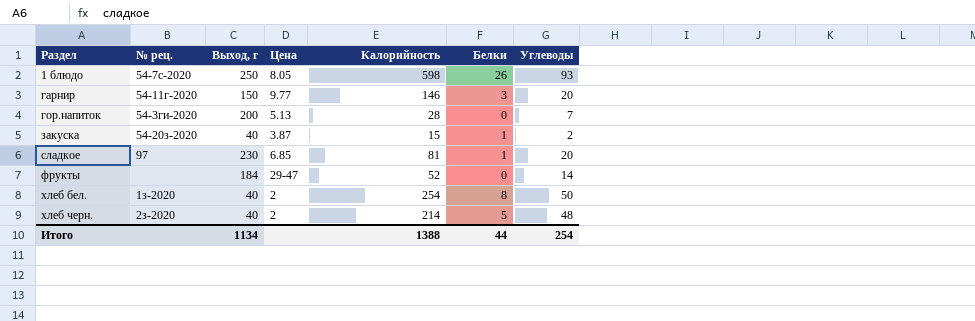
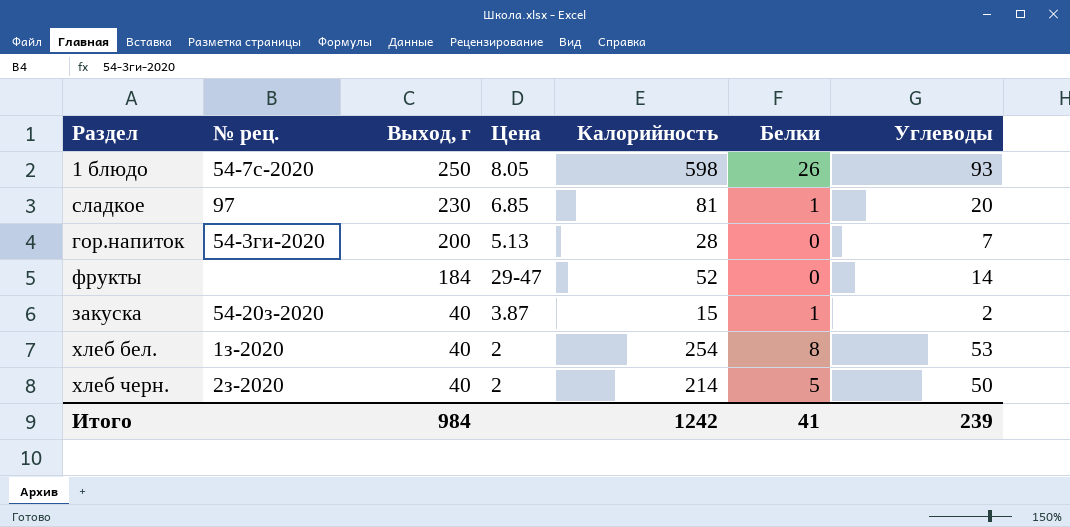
row order: Раздел ascending -> Выход, г descending
row гарнир: 54-11г-2020 | 150 | 9.77 | 146 | 3 | 20 -> none
хлеб бел. | Углеводы: 50 -> 53
хлеб черн. | Углеводы: 48 -> 50
Итого | Выход, г: 1134 -> 984
Итого | Калорийность: 1388 -> 1242
Итого | Белки: 44 -> 41
Итого | Углеводы: 254 -> 239

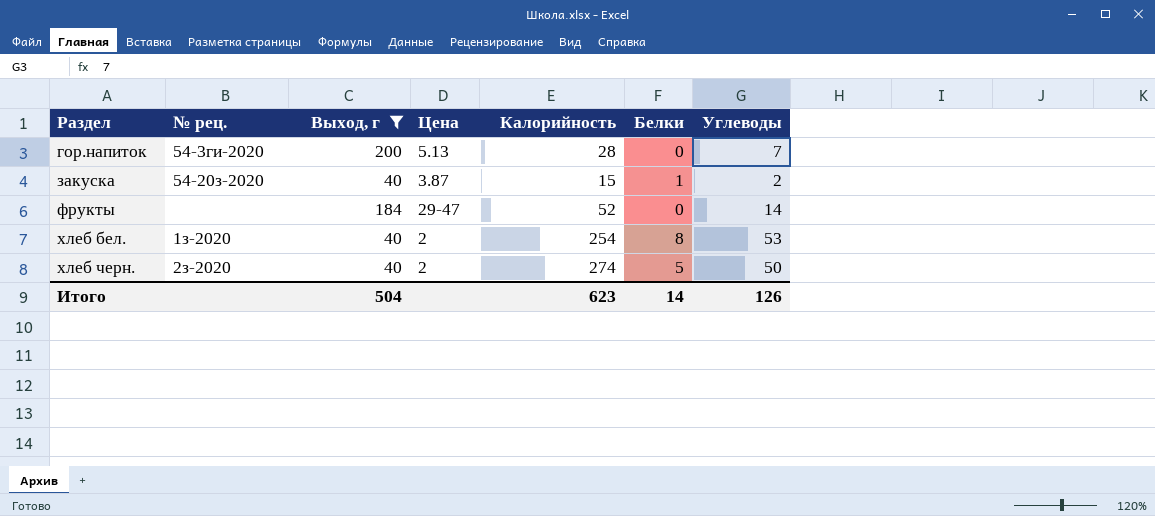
filter: none -> Выход, г <= 200
row order: Выход, г descending -> Раздел ascending
хлеб черн. | Калорийность: 214 -> 274
Итого | Выход, г: 984 -> 504
Итого | Калорийность: 1242 -> 623
Итого | Белки: 41 -> 14
Итого | Углеводы: 239 -> 126

